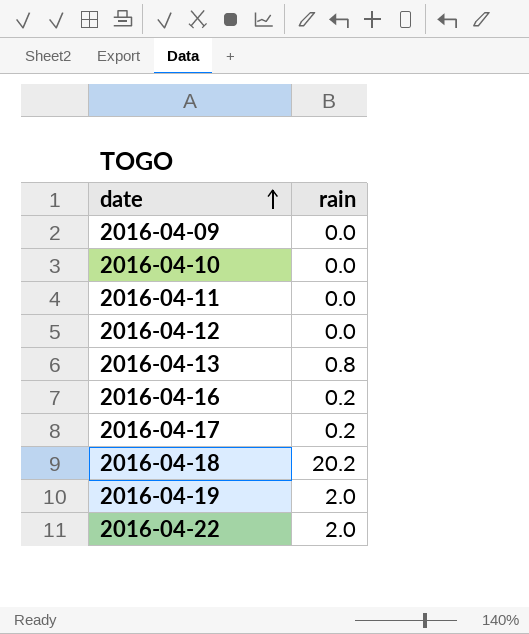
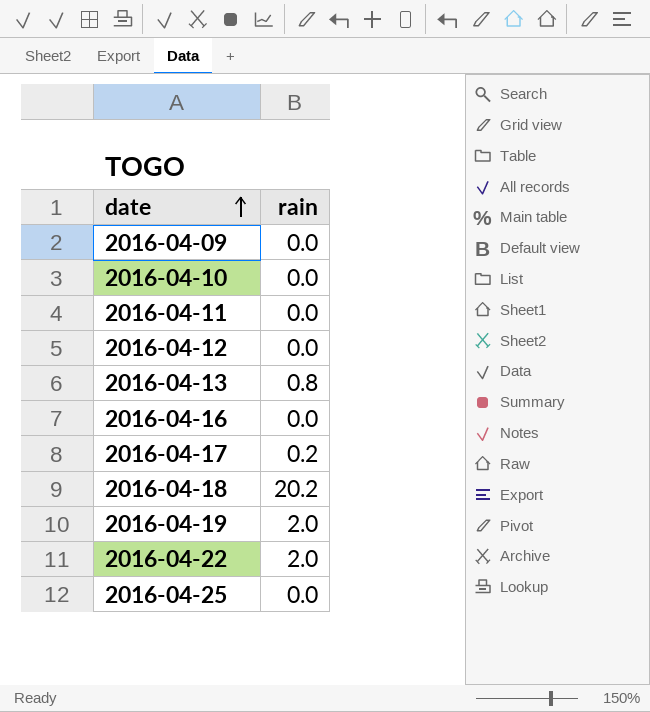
2016-04-16 | rain: 0.2 -> 0.0
row 2016-04-25: none -> 0.0

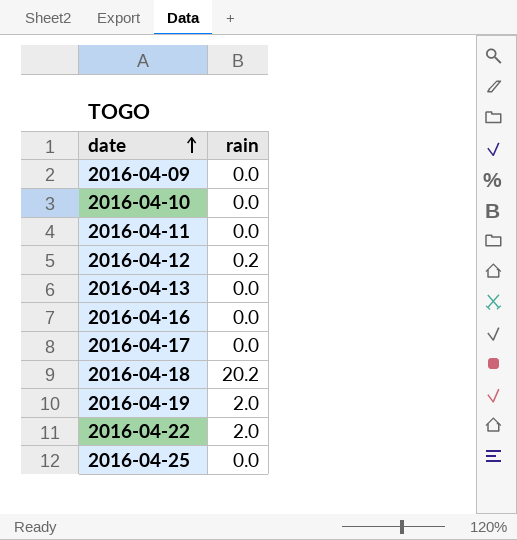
2016-04-12 | rain: 0.0 -> 0.2
2016-04-13 | rain: 0.8 -> 0.0
2016-04-17 | rain: 0.2 -> 0.0

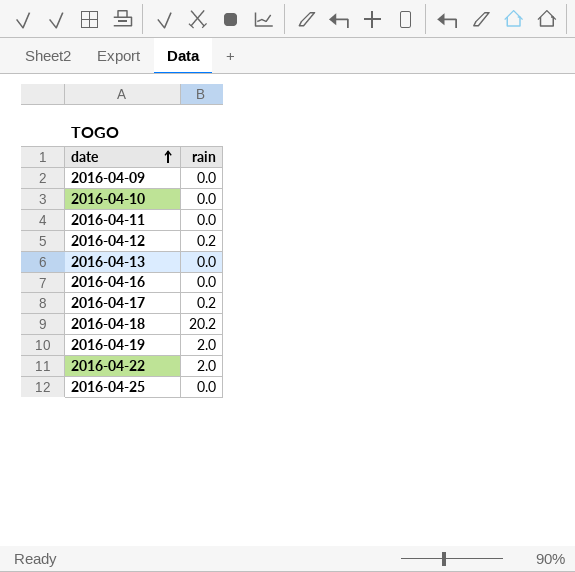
2016-04-17 | rain: 0.0 -> 0.2

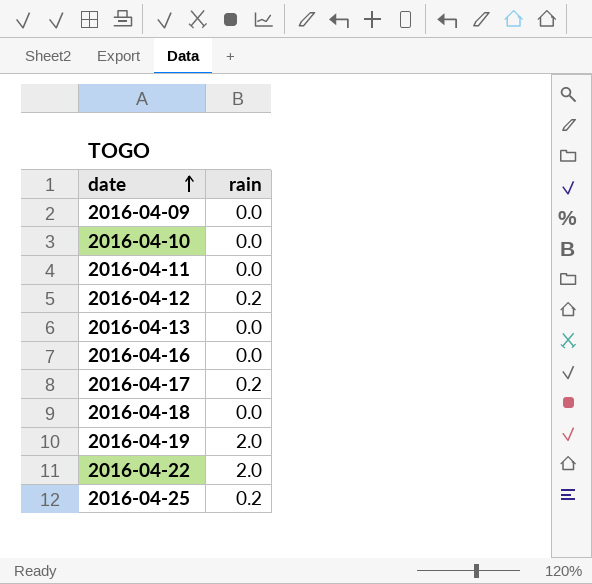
2016-04-18 | rain: 20.2 -> 0.0
2016-04-25 | rain: 0.0 -> 0.2

